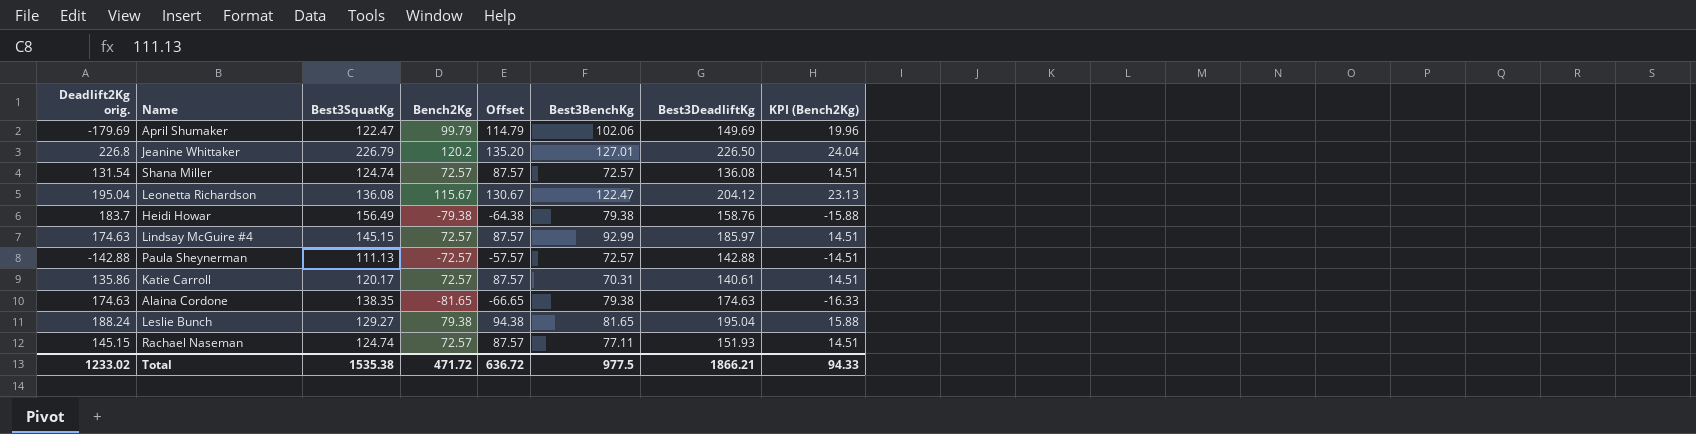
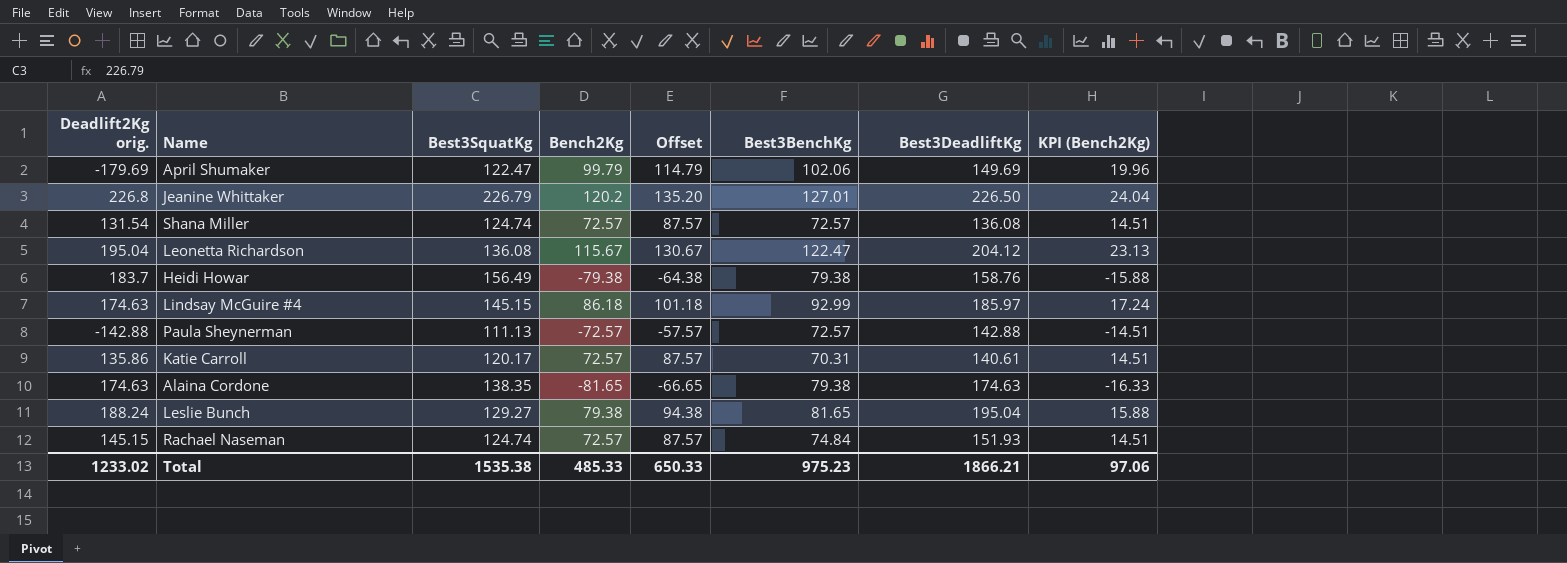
Lindsay McGuire #4 | Bench2Kg: 72.57 -> 86.18
Lindsay McGuire #4 | Offset: 87.57 -> 101.18
Lindsay McGuire #4 | KPI (Bench2Kg): 14.51 -> 17.24
Rachael Naseman | Best3BenchKg: 77.11 -> 74.84
Total | Bench2Kg: 471.72 -> 485.33
Total | Offset: 636.72 -> 650.33
Total | Best3BenchKg: 977.5 -> 975.23
Total | KPI (Bench2Kg): 94.33 -> 97.06

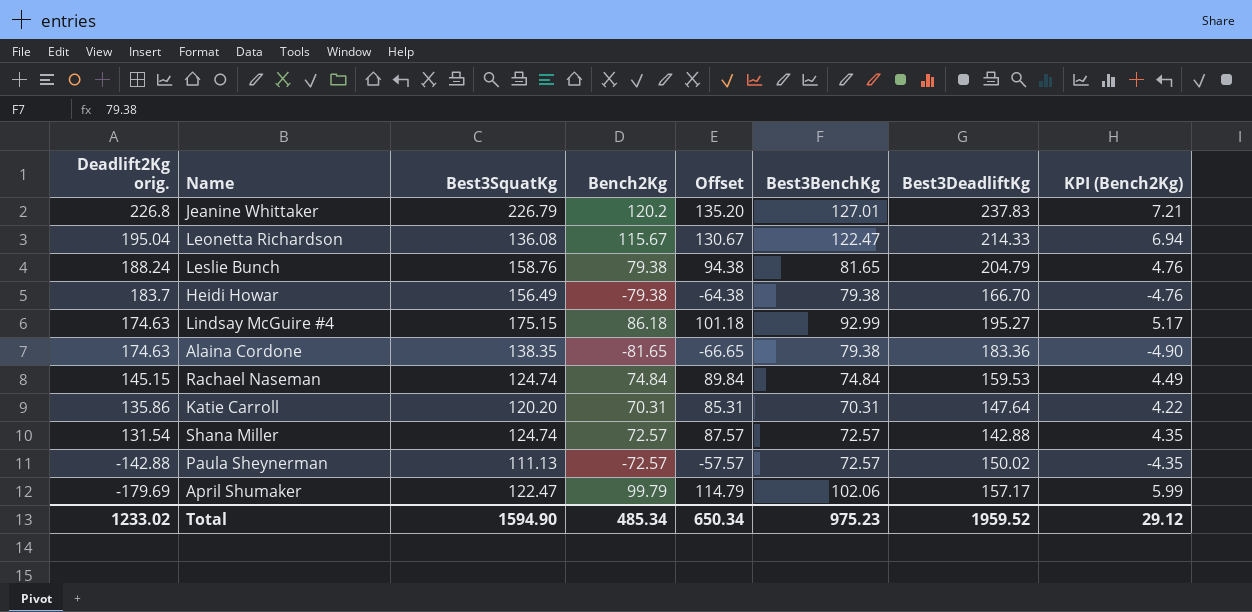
row order: none -> Deadlift2Kg orig. descending
column KPI (Bench2Kg) | formula: [Bench2Kg] * 0.2 -> [Bench2Kg] * 0.06
Jeanine Whittaker | Best3DeadliftKg: 226.50 -> 237.83
Leonetta Richardson | Best3DeadliftKg: 204.12 -> 214.33
Leslie Bunch | Best3SquatKg: 129.27 -> 158.76
Leslie Bunch | Best3DeadliftKg: 195.04 -> 204.79
Heidi Howar | Best3DeadliftKg: 158.76 -> 166.70
Lindsay McGuire #4 | Best3SquatKg: 145.15 -> 175.15
Lindsay McGuire #4 | Best3DeadliftKg: 185.97 -> 195.27
Alaina Cordone | Best3DeadliftKg: 174.63 -> 183.36
Rachael Naseman | Bench2Kg: 72.57 -> 74.84
Rachael Naseman | Offset: 87.57 -> 89.84
Rachael Naseman | Best3DeadliftKg: 151.93 -> 159.53
Katie Carroll | Best3SquatKg: 120.17 -> 120.20
Katie Carroll | Bench2Kg: 72.57 -> 70.31
Katie Carroll | Offset: 87.57 -> 85.31
Katie Carroll | Best3DeadliftKg: 140.61 -> 147.64
Shana Miller | Best3DeadliftKg: 136.08 -> 142.88
Paula Sheynerman | Best3DeadliftKg: 142.88 -> 150.02
April Shumaker | Best3DeadliftKg: 149.69 -> 157.17
Total | Best3SquatKg: 1535.38 -> 1594.90
Total | Bench2Kg: 485.33 -> 485.34
Total | Offset: 650.33 -> 650.34
Total | Best3DeadliftKg: 1866.21 -> 1959.52
Total | KPI (Bench2Kg): 97.06 -> 29.12

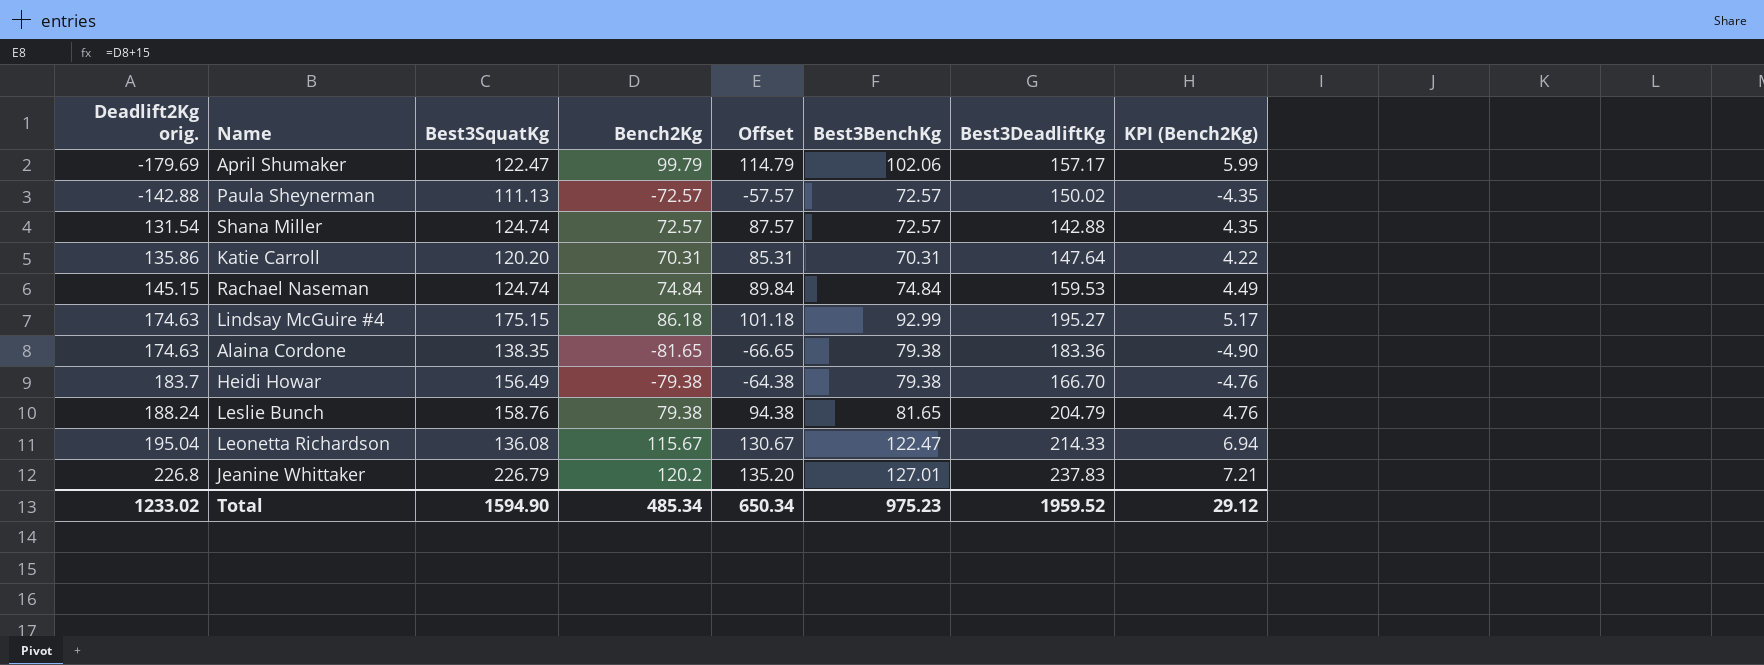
row order: Deadlift2Kg orig. descending -> Deadlift2Kg orig. ascending

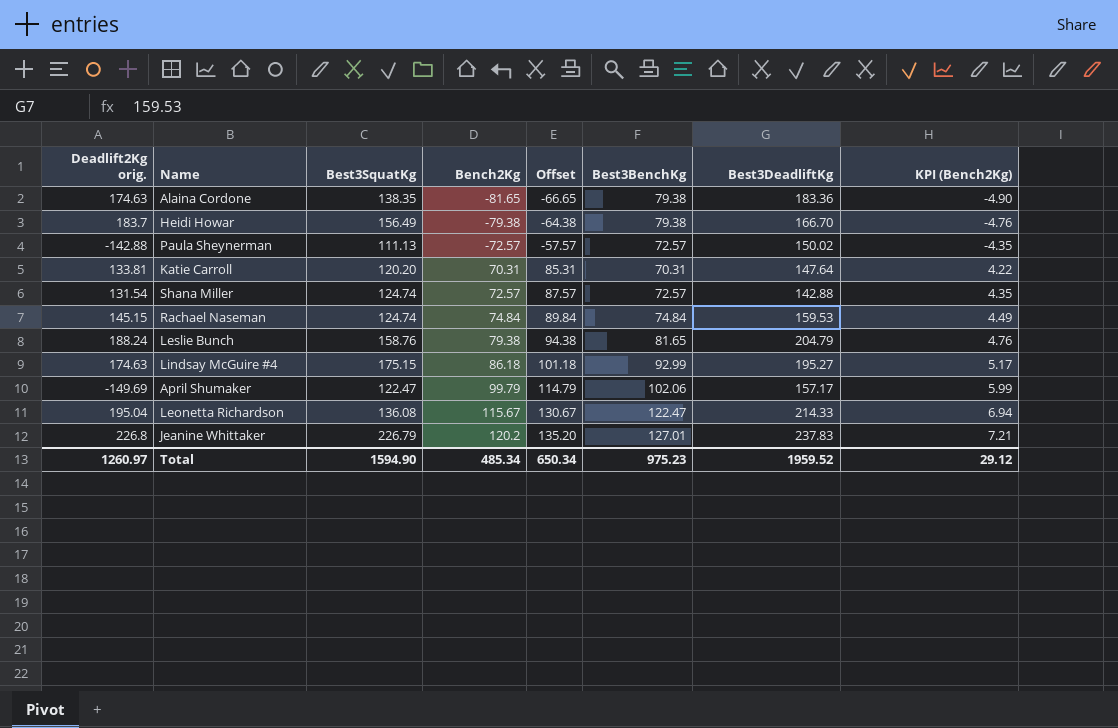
row order: Deadlift2Kg orig. ascending -> Bench2Kg ascending
Katie Carroll | Deadlift2Kg orig.: 135.86 -> 133.81
April Shumaker | Deadlift2Kg orig.: -179.69 -> -149.69
Total | Deadlift2Kg orig.: 1233.02 -> 1260.97

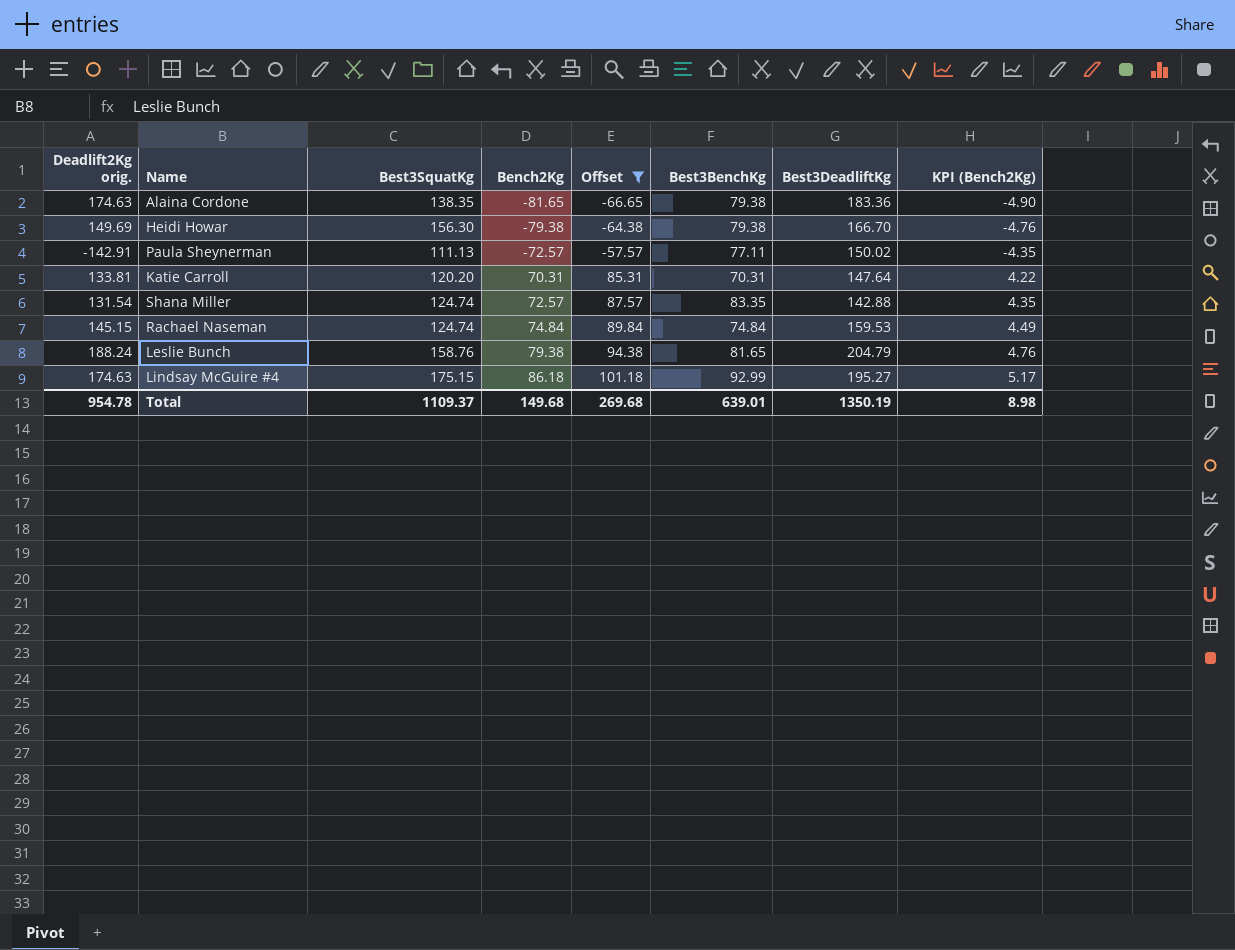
filter: none -> Offset <= 101.18
Heidi Howar | Deadlift2Kg orig.: 183.7 -> 149.69
Heidi Howar | Best3SquatKg: 156.49 -> 156.30
Paula Sheynerman | Deadlift2Kg orig.: -142.88 -> -142.91
Paula Sheynerman | Best3BenchKg: 72.57 -> 77.11
Shana Miller | Best3BenchKg: 72.57 -> 83.35
Total | Deadlift2Kg orig.: 1260.97 -> 954.78
Total | Best3SquatKg: 1594.90 -> 1109.37
Total | Bench2Kg: 485.34 -> 149.68
Total | Offset: 650.34 -> 269.68
Total | Best3BenchKg: 975.23 -> 639.01
Total | Best3DeadliftKg: 1959.52 -> 1350.19
Total | KPI (Bench2Kg): 29.12 -> 8.98

